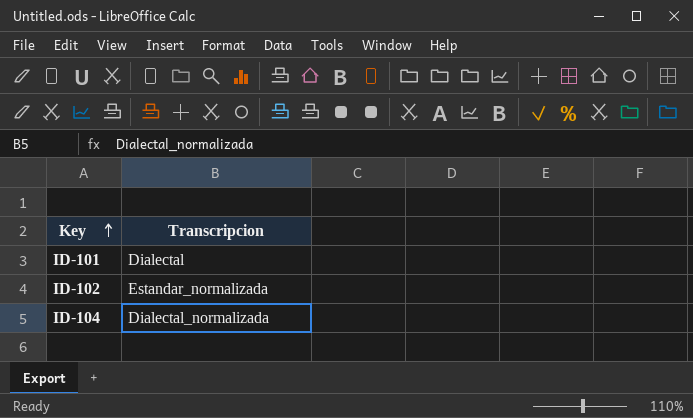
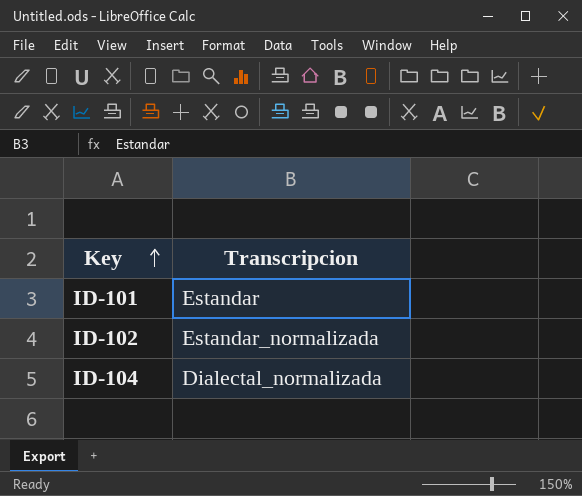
ID-101 | Transcripcion: Dialectal -> Estandar

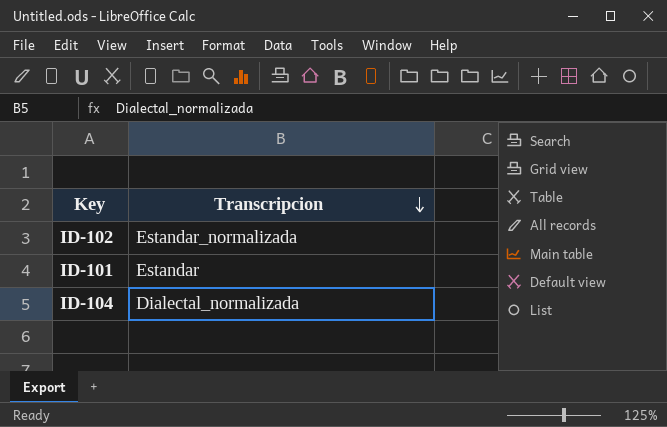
row order: Key ascending -> Transcripcion descending

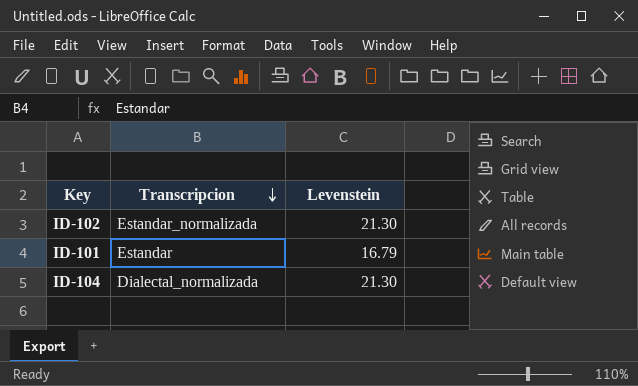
column Levenstein | position: none -> 3

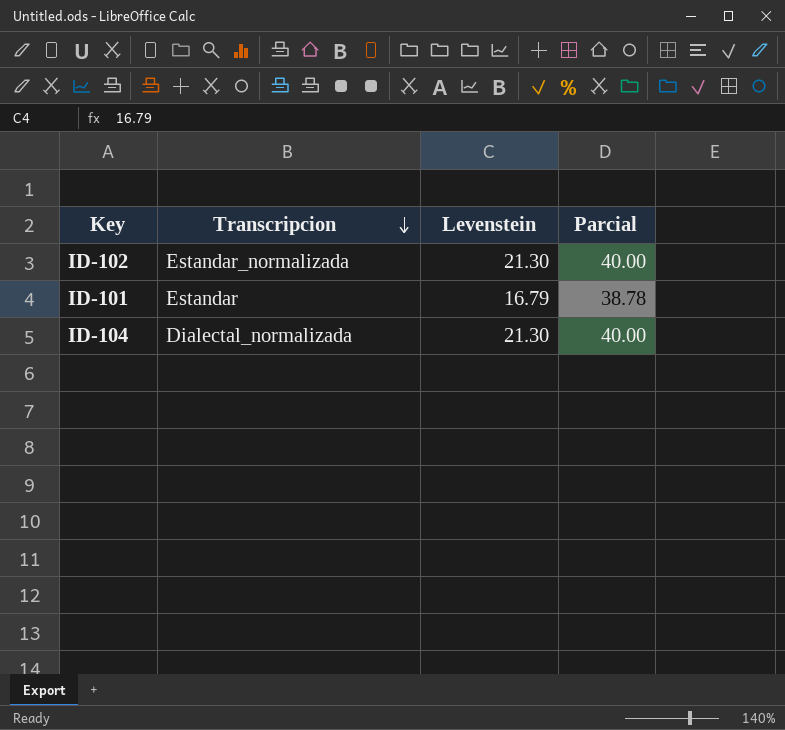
column Parcial | position: none -> 4

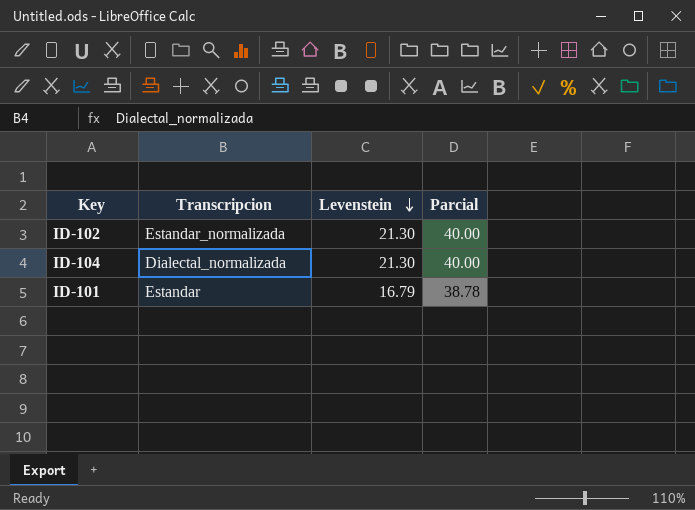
row order: Transcripcion descending -> Levenstein descending

